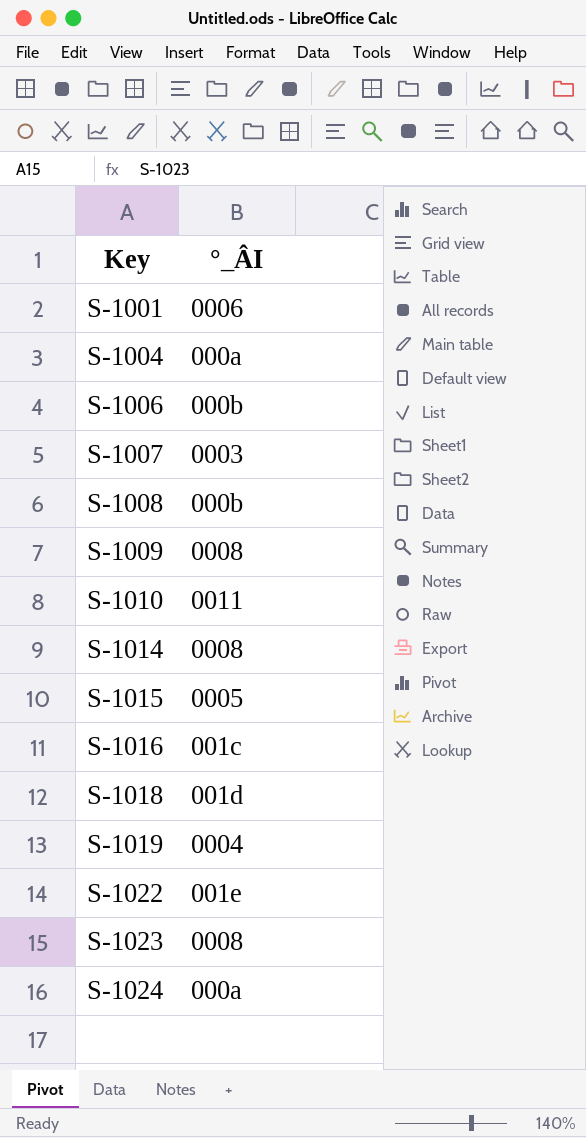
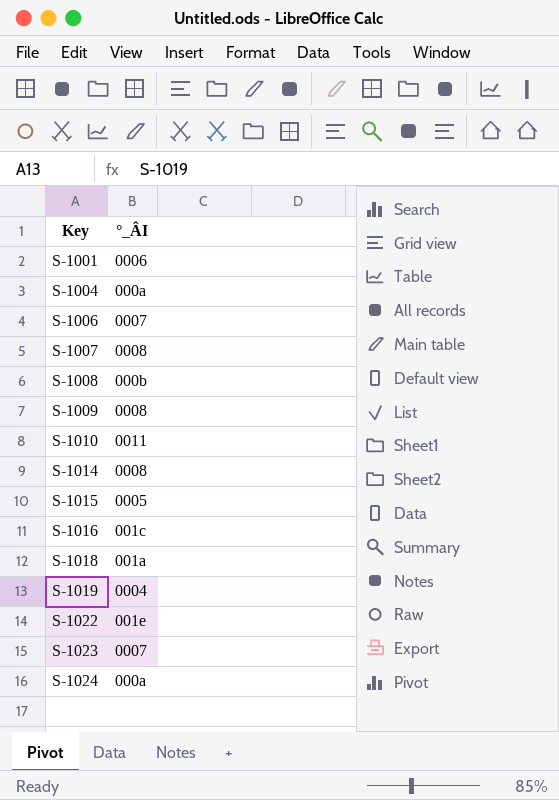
S-1006 | °_ÂI: 000b -> 0007
S-1007 | °_ÂI: 0003 -> 0008
S-1018 | °_ÂI: 001d -> 001a
S-1023 | °_ÂI: 0008 -> 0007

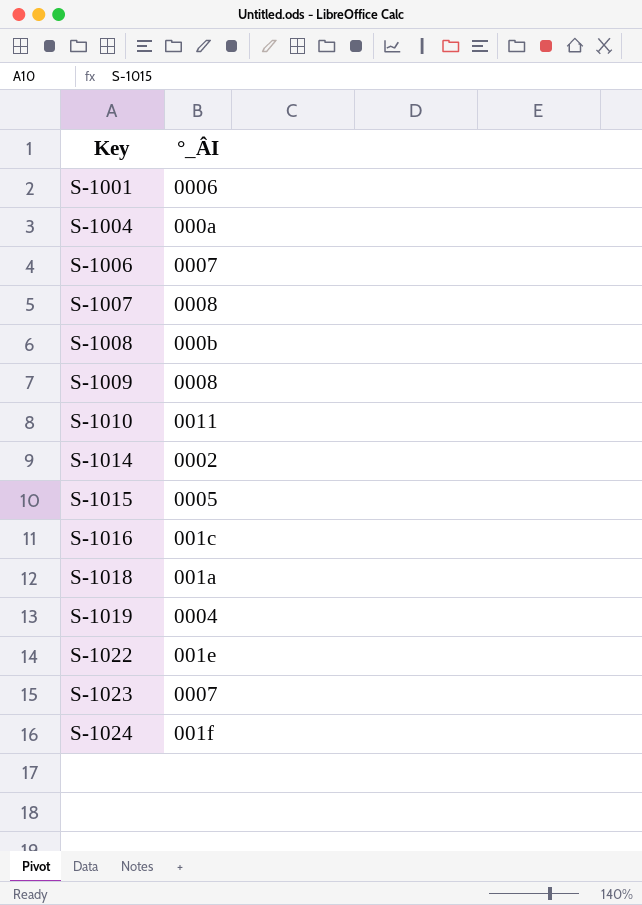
S-1014 | °_ÂI: 0008 -> 0002
S-1024 | °_ÂI: 000a -> 001f

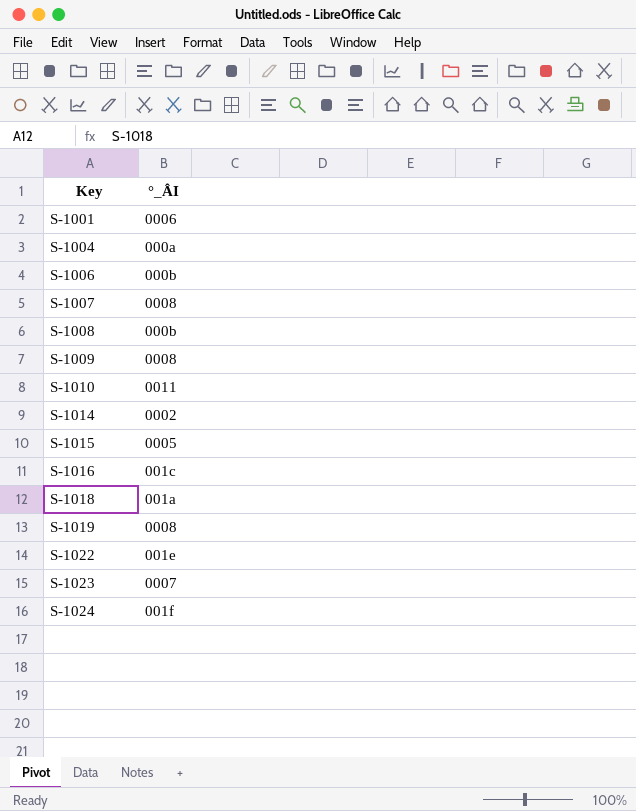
S-1006 | °_ÂI: 0007 -> 000b
S-1019 | °_ÂI: 0004 -> 0008

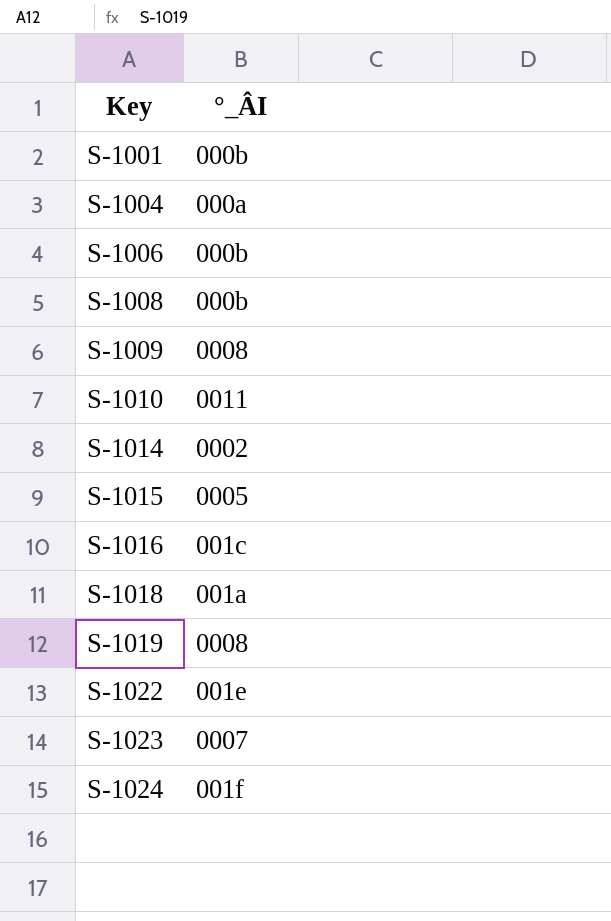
row S-1007: 0008 -> none
S-1001 | °_ÂI: 0006 -> 000b

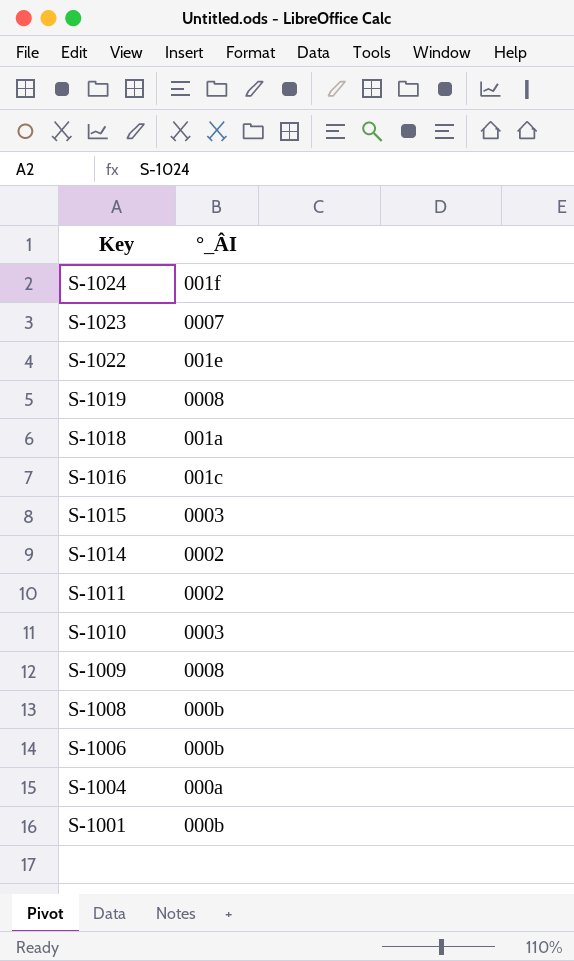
row order: Key ascending -> Key descending
S-1015 | °_ÂI: 0005 -> 0003
row S-1011: none -> 0002
S-1010 | °_ÂI: 0011 -> 0003

